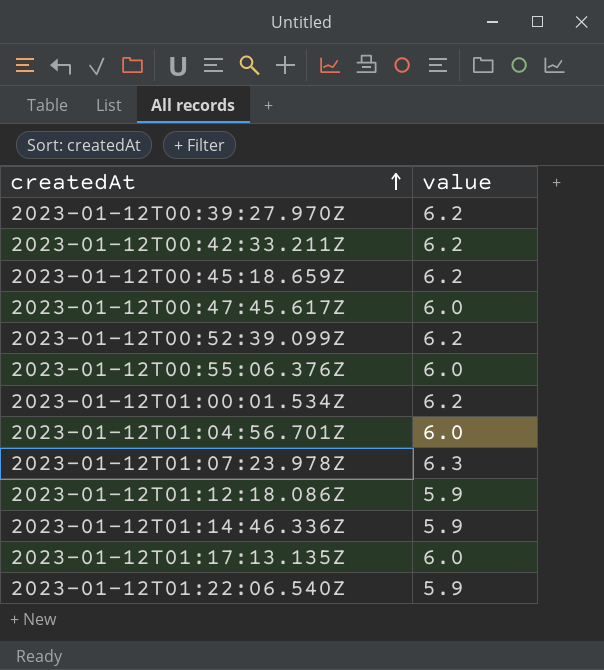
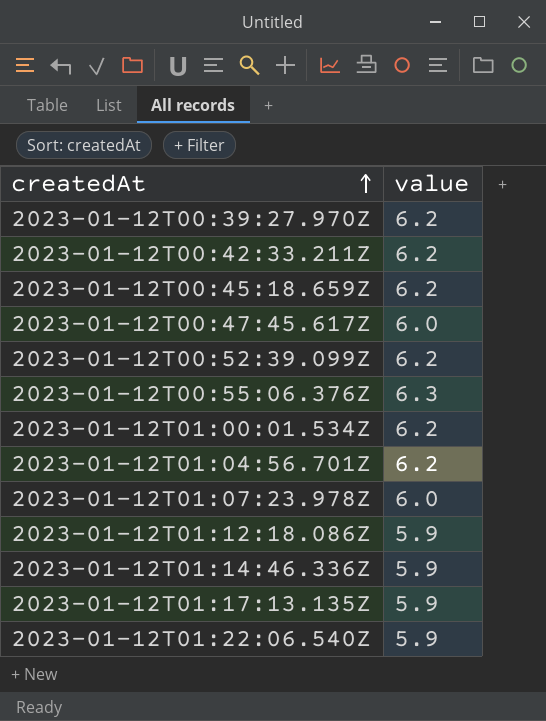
2023-01-12T00:55:06.376Z | value: 6.0 -> 6.3
2023-01-12T01:04:56.701Z | value: 6.0 -> 6.2
2023-01-12T01:07:23.978Z | value: 6.3 -> 6.0
2023-01-12T01:17:13.135Z | value: 6.0 -> 5.9

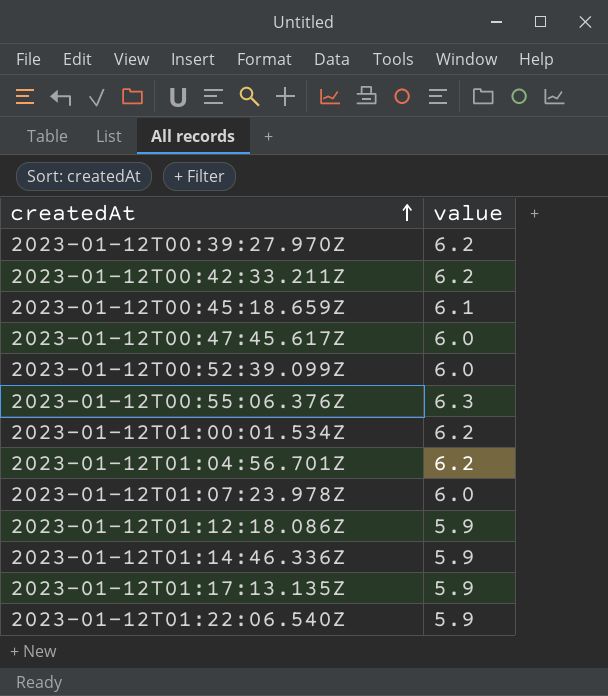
2023-01-12T00:45:18.659Z | value: 6.2 -> 6.1
2023-01-12T00:52:39.099Z | value: 6.2 -> 6.0

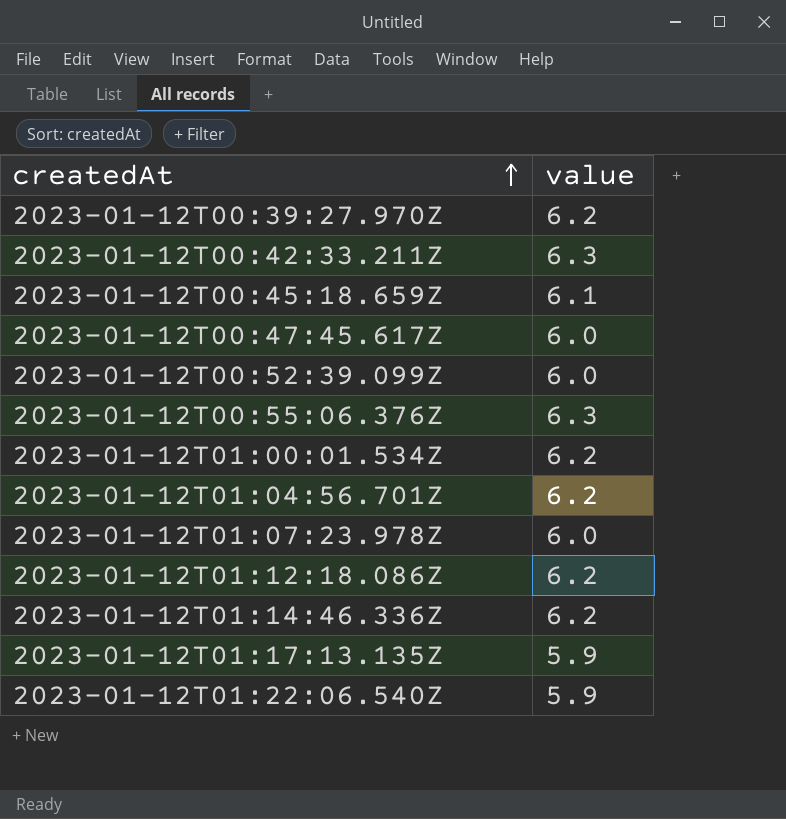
2023-01-12T00:42:33.211Z | value: 6.2 -> 6.3
2023-01-12T01:12:18.086Z | value: 5.9 -> 6.2
2023-01-12T01:14:46.336Z | value: 5.9 -> 6.2

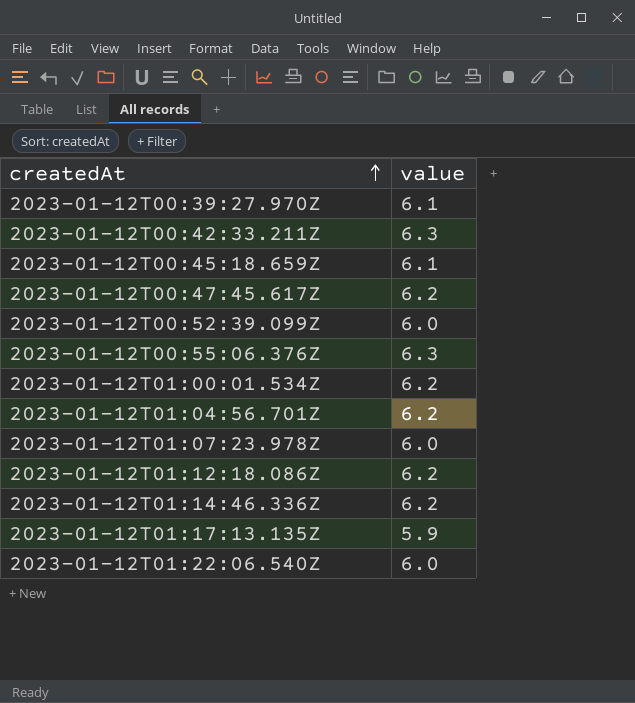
2023-01-12T00:39:27.970Z | value: 6.2 -> 6.1
2023-01-12T00:47:45.617Z | value: 6.0 -> 6.2
2023-01-12T01:22:06.540Z | value: 5.9 -> 6.0

